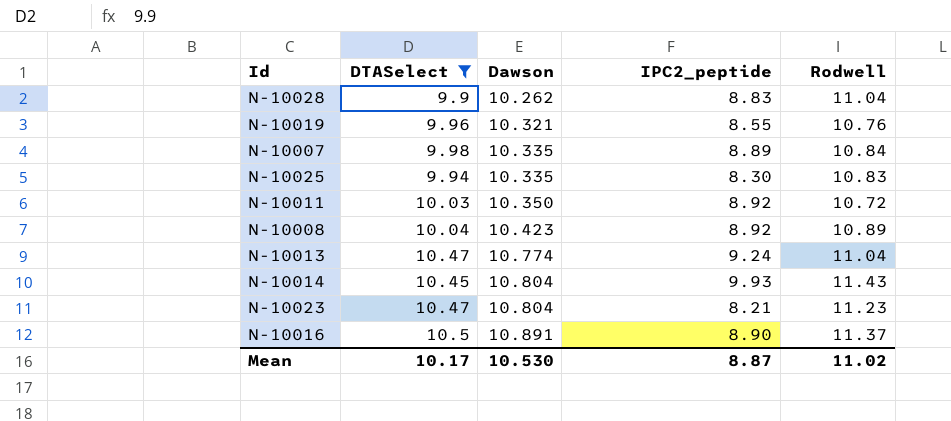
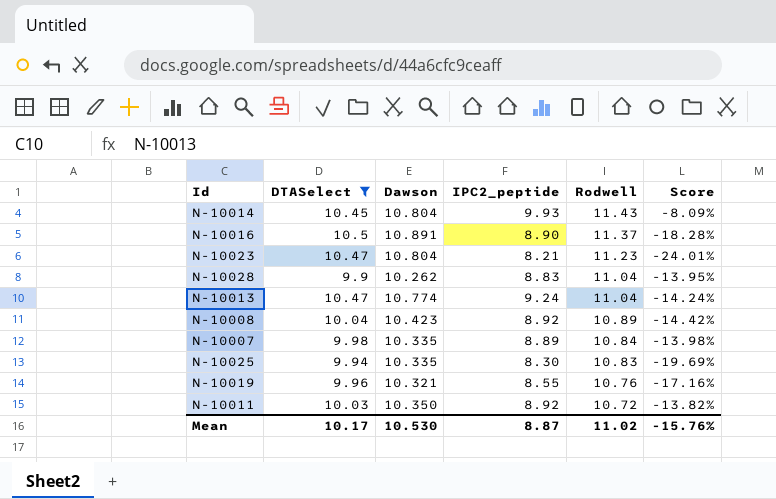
row order: Dawson ascending -> Rodwell descending
column Score | formula: none -> ([IPC2_peptide] - [Dawson]) / [Dawson]

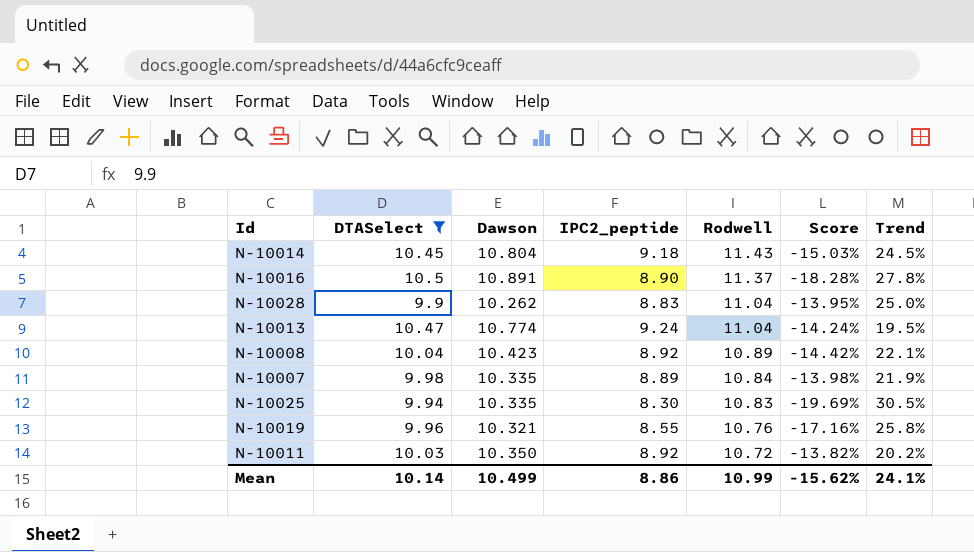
column Trend | formula: none -> ([Rodwell] - [IPC2_peptide]) / [IPC2_peptide]
row N-10023: 10.47 | 10.804 | 8.21 | 11.23 | -24.01% -> none
N-10014 | IPC2_peptide: 9.93 -> 9.18
N-10014 | Score: -8.09% -> -15.03%
Mean | DTASelect: 10.17 -> 10.14
Mean | Dawson: 10.530 -> 10.499
Mean | IPC2_peptide: 8.87 -> 8.86
Mean | Rodwell: 11.02 -> 10.99
Mean | Score: -15.76% -> -15.62%

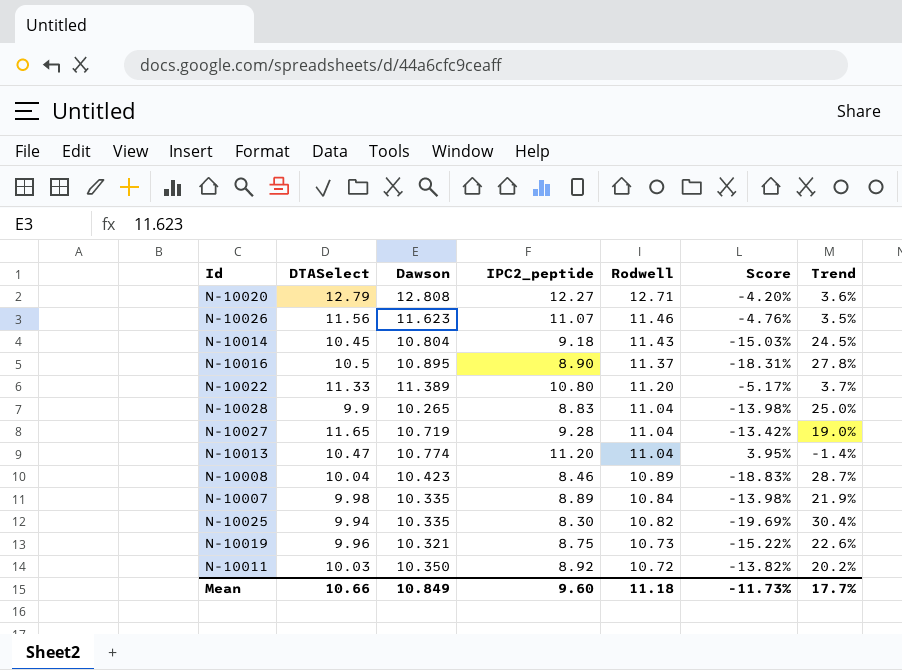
filter: DTASelect <= 10.5 -> none
N-10016 | Dawson: 10.891 -> 10.895
N-10016 | Score: -18.28% -> -18.31%
N-10028 | Dawson: 10.262 -> 10.265
N-10028 | Score: -13.95% -> -13.98%
N-10013 | IPC2_peptide: 9.24 -> 11.20
N-10013 | Score: -14.24% -> 3.95%
N-10013 | Trend: 19.5% -> -1.4%
N-10008 | IPC2_peptide: 8.92 -> 8.46
N-10008 | Score: -14.42% -> -18.83%
N-10008 | Trend: 22.1% -> 28.7%
N-10025 | Rodwell: 10.83 -> 10.82
N-10025 | Trend: 30.5% -> 30.4%
N-10019 | IPC2_peptide: 8.55 -> 8.75
N-10019 | Rodwell: 10.76 -> 10.73
N-10019 | Score: -17.16% -> -15.22%
N-10019 | Trend: 25.8% -> 22.6%
Mean | DTASelect: 10.14 -> 10.66
Mean | Dawson: 10.499 -> 10.849
Mean | IPC2_peptide: 8.86 -> 9.60
Mean | Rodwell: 10.99 -> 11.18
Mean | Score: -15.62% -> -11.73%
Mean | Trend: 24.1% -> 17.7%

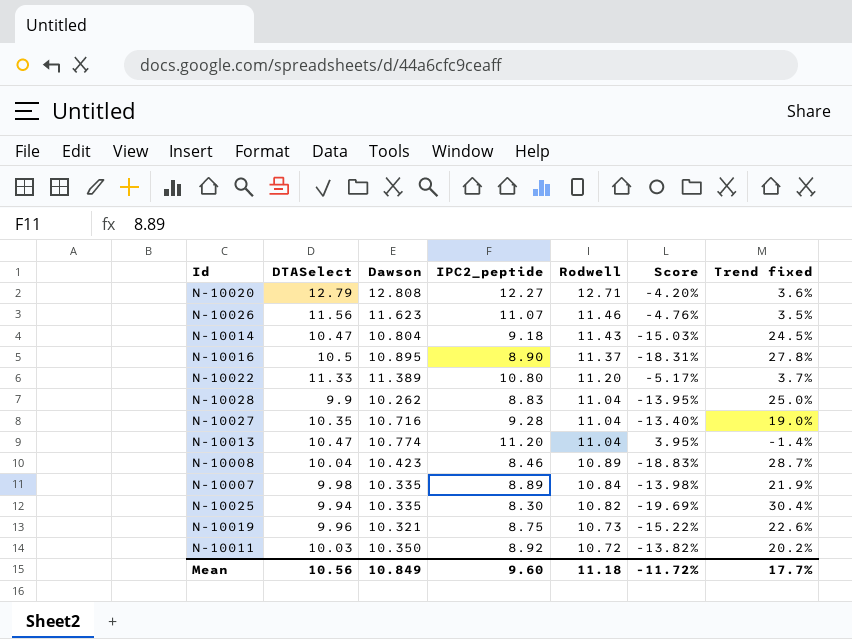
column name: Trend -> Trend fixed
N-10014 | DTASelect: 10.45 -> 10.47
N-10028 | Dawson: 10.265 -> 10.262
N-10028 | Score: -13.98% -> -13.95%
N-10027 | DTASelect: 11.65 -> 10.35
N-10027 | Dawson: 10.719 -> 10.716
N-10027 | Score: -13.42% -> -13.40%
Mean | DTASelect: 10.66 -> 10.56
Mean | Score: -11.73% -> -11.72%

